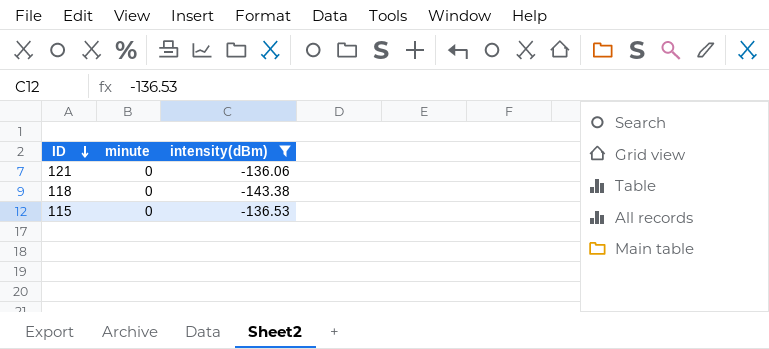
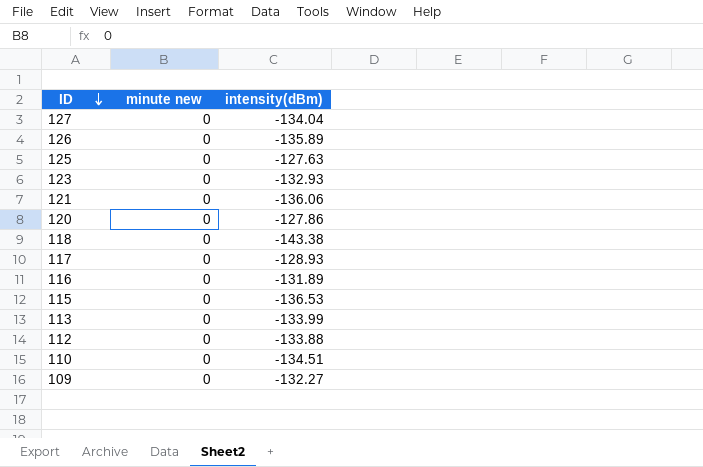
filter: intensity(dBm) <= -136.06 -> none
column name: minute -> minute new

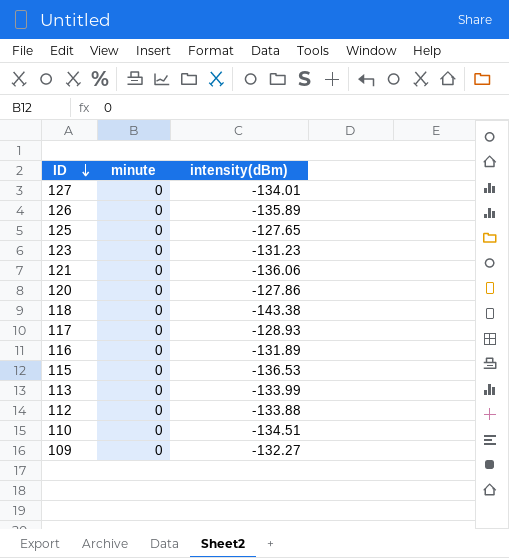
column name: minute new -> minute
127 | intensity(dBm): -134.04 -> -134.01
125 | intensity(dBm): -127.63 -> -127.65
123 | intensity(dBm): -132.93 -> -131.23

